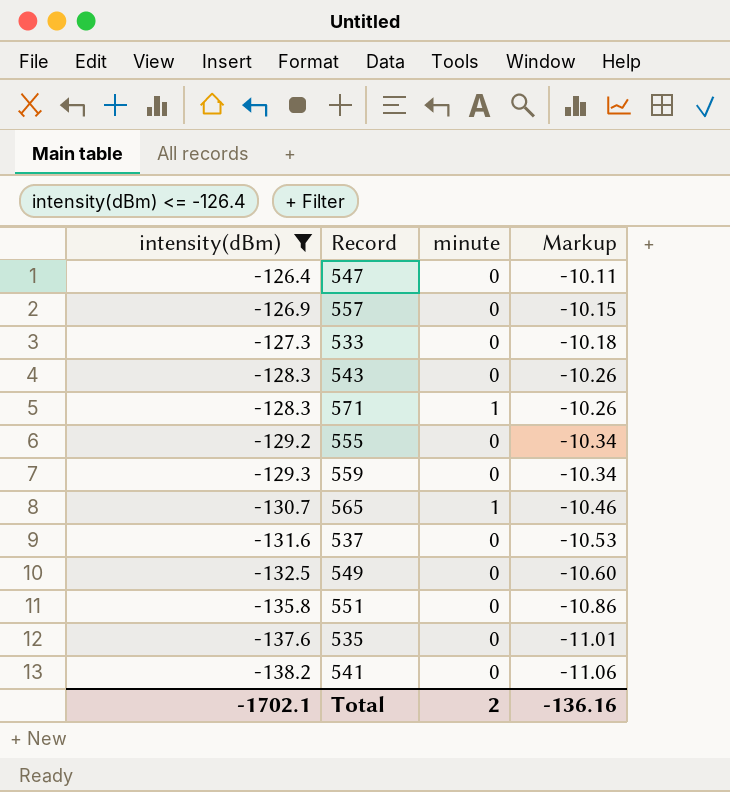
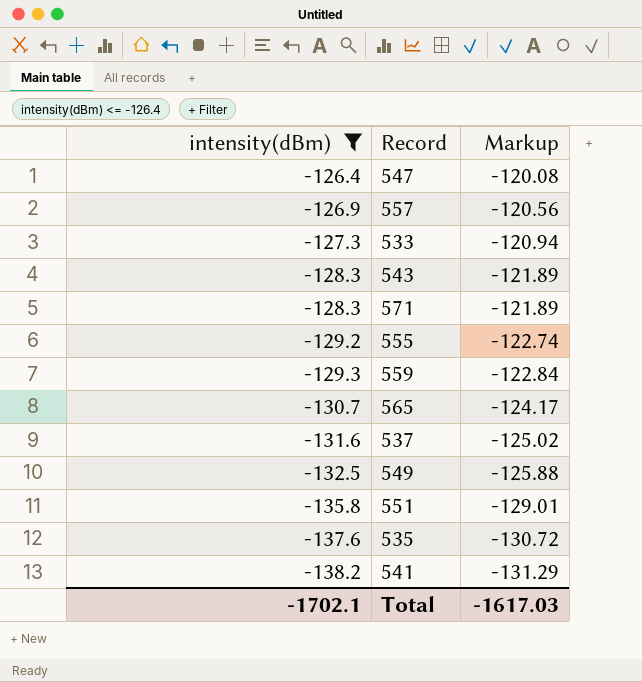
column minute | position: 3 -> none
column Markup | formula: [intensity(dBm)] * 0.08 -> [intensity(dBm)] * 0.95
Total | Markup: -136.16 -> -1617.03

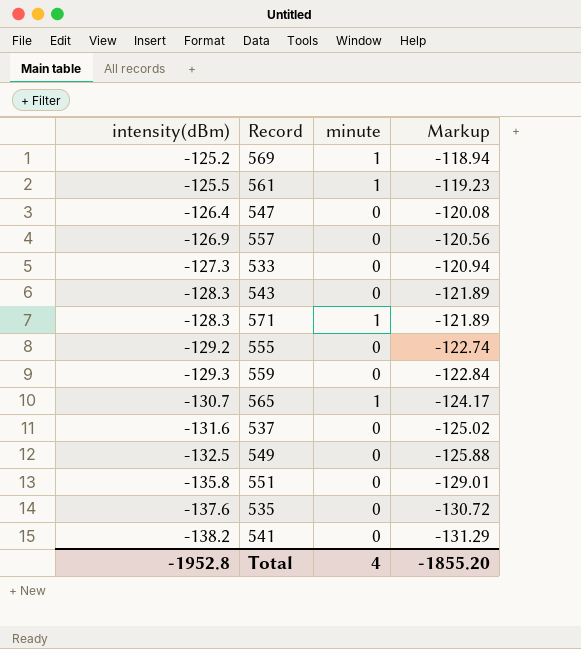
filter: intensity(dBm) <= -126.4 -> none
column minute | position: none -> 3
Total | intensity(dBm): -1702.1 -> -1952.8
Total | Markup: -1617.03 -> -1855.20

